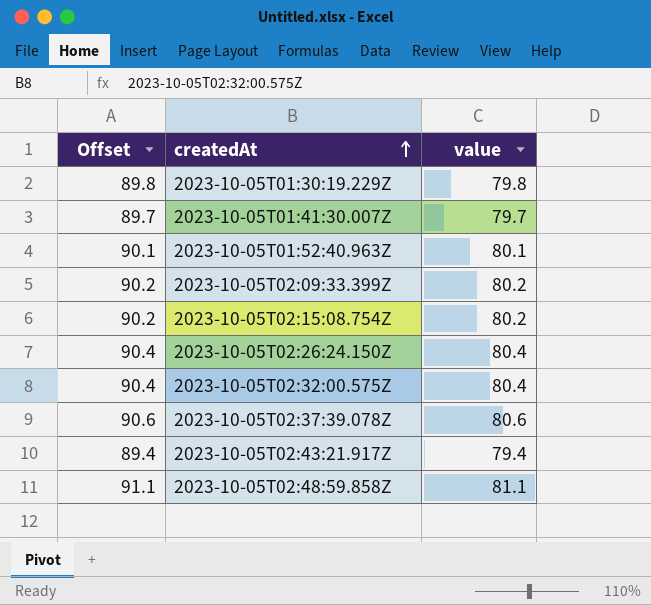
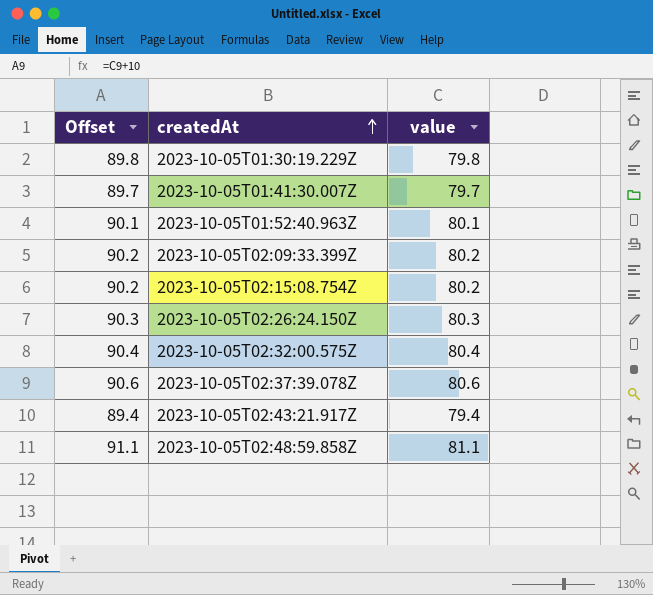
2023-10-05T02:26:24.150Z | Offset: 90.4 -> 90.3
2023-10-05T02:26:24.150Z | value: 80.4 -> 80.3

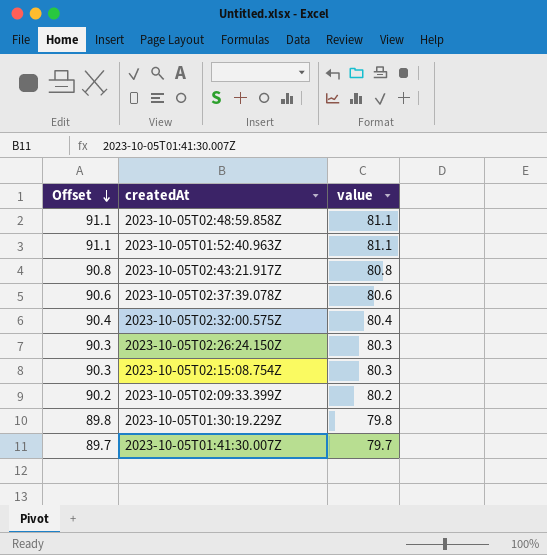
row order: createdAt ascending -> Offset descending
2023-10-05T01:52:40.963Z | Offset: 90.1 -> 91.1
2023-10-05T01:52:40.963Z | value: 80.1 -> 81.1
2023-10-05T02:43:21.917Z | Offset: 89.4 -> 90.8
2023-10-05T02:43:21.917Z | value: 79.4 -> 80.8
2023-10-05T02:15:08.754Z | Offset: 90.2 -> 90.3
2023-10-05T02:15:08.754Z | value: 80.2 -> 80.3

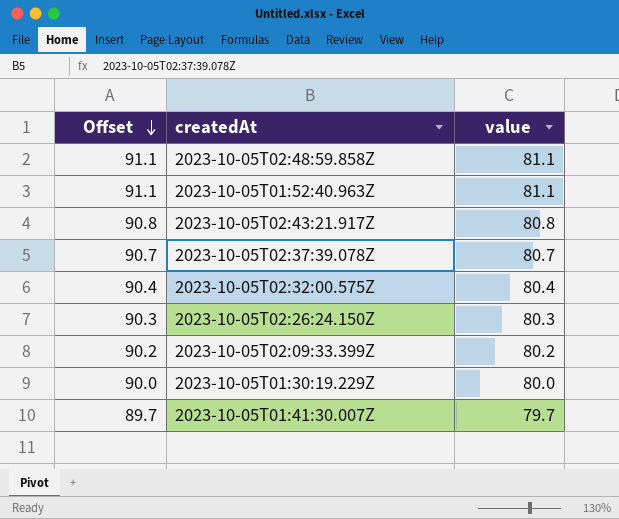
row 2023-10-05T02:15:08.754Z: 90.3 | 80.3 -> none
2023-10-05T02:37:39.078Z | Offset: 90.6 -> 90.7
2023-10-05T02:37:39.078Z | value: 80.6 -> 80.7
2023-10-05T01:30:19.229Z | Offset: 89.8 -> 90.0
2023-10-05T01:30:19.229Z | value: 79.8 -> 80.0

